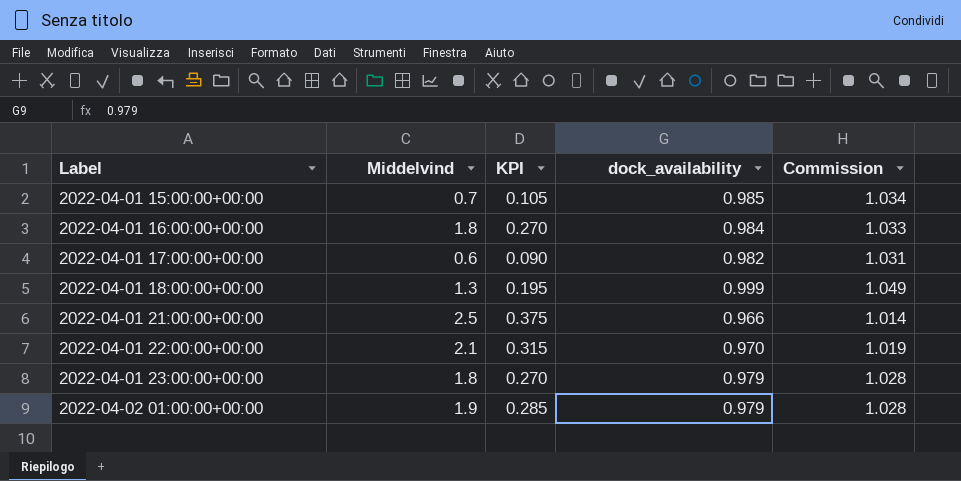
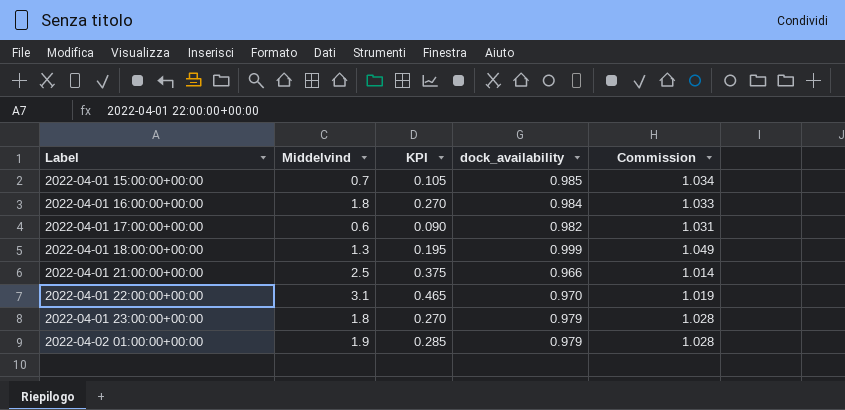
2022-04-01 22:00:00+00:00 | Middelvind: 2.1 -> 3.1
2022-04-01 22:00:00+00:00 | KPI: 0.315 -> 0.465

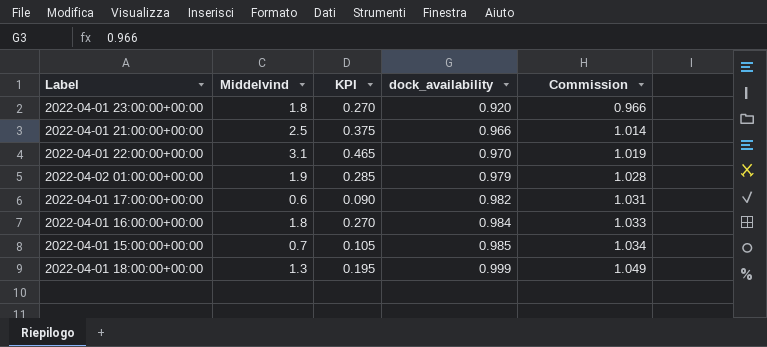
row order: Label ascending -> dock_availability ascending
2022-04-01 23:00:00+00:00 | dock_availability: 0.979 -> 0.920
2022-04-01 23:00:00+00:00 | Commission: 1.028 -> 0.966

